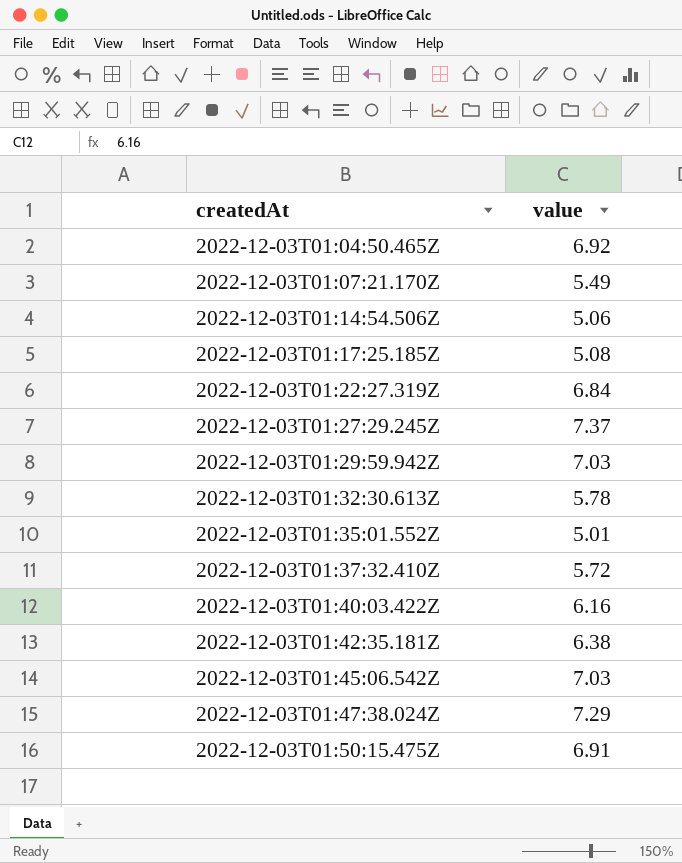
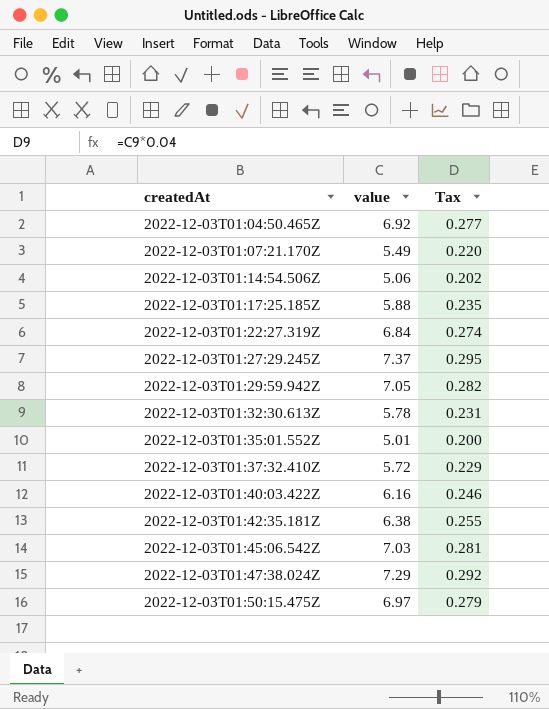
column Tax | formula: none -> [value] * 0.04
2022-12-03T01:17:25.185Z | value: 5.08 -> 5.88
2022-12-03T01:29:59.942Z | value: 7.03 -> 7.05
2022-12-03T01:50:15.475Z | value: 6.91 -> 6.97

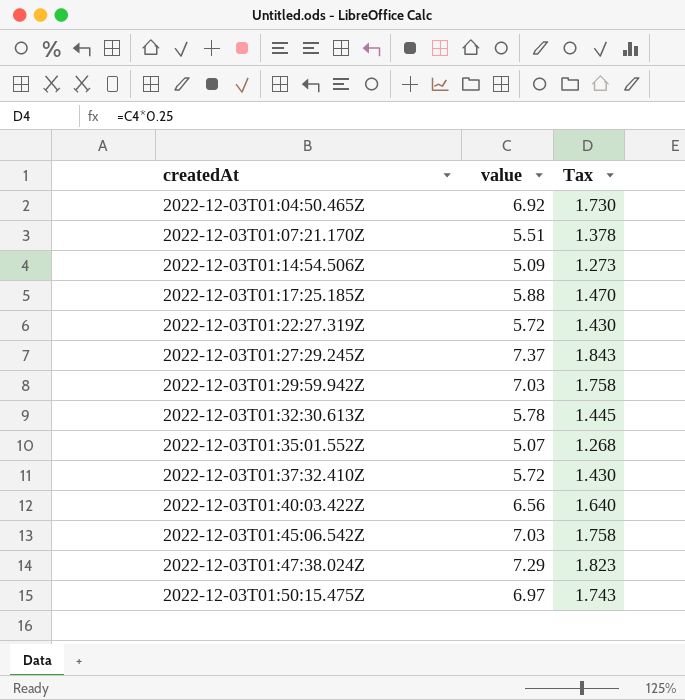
column Tax | formula: [value] * 0.04 -> [value] * 0.25
row 2022-12-03T01:42:35.181Z: 6.38 | 0.255 -> none
2022-12-03T01:07:21.170Z | value: 5.49 -> 5.51
2022-12-03T01:14:54.506Z | value: 5.06 -> 5.09
2022-12-03T01:22:27.319Z | value: 6.84 -> 5.72
2022-12-03T01:29:59.942Z | value: 7.05 -> 7.03
2022-12-03T01:35:01.552Z | value: 5.01 -> 5.07
2022-12-03T01:40:03.422Z | value: 6.16 -> 6.56

